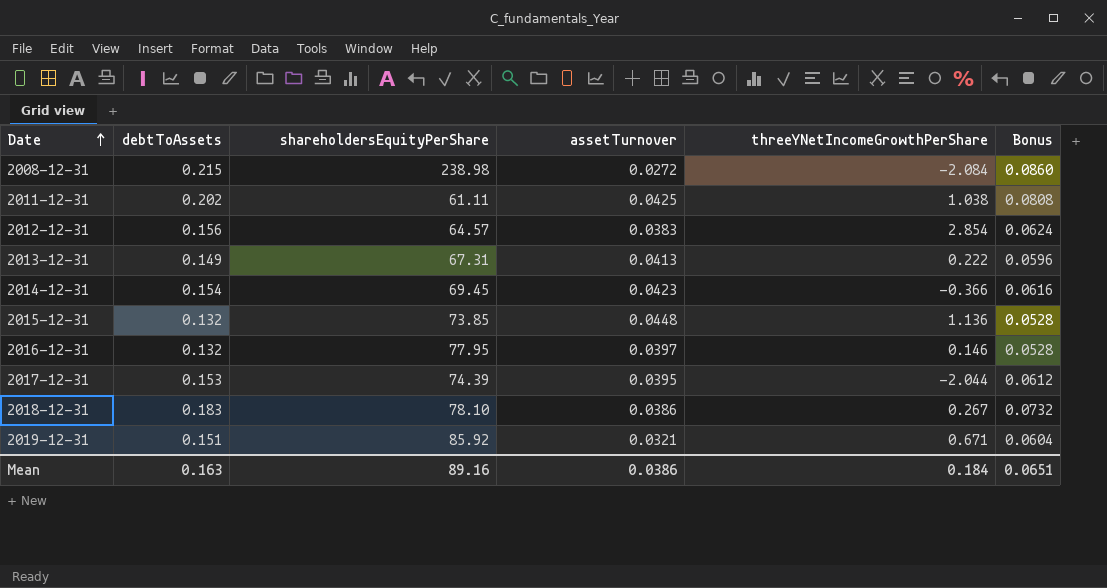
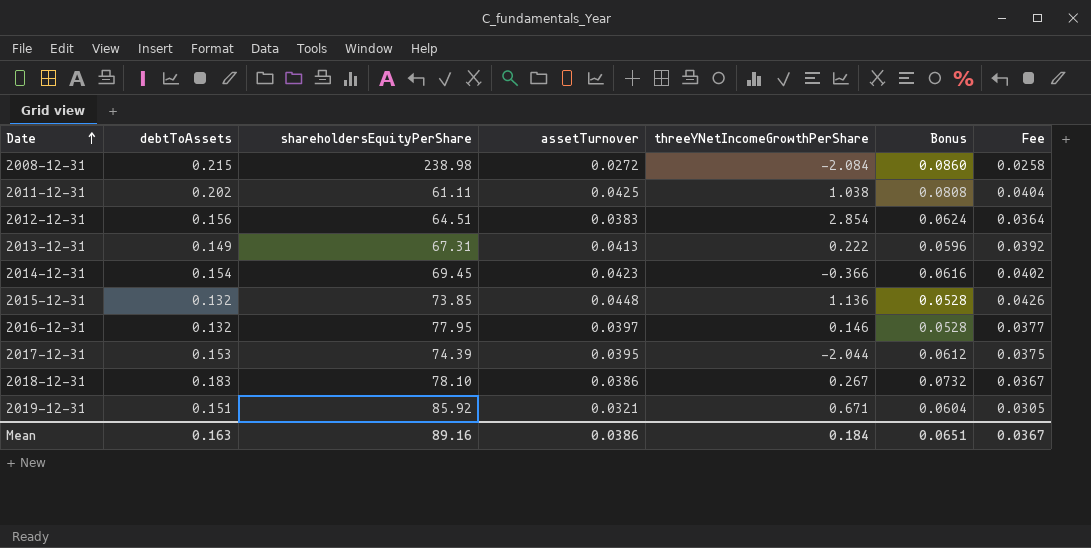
column Fee | formula: none -> [assetTurnover] * 0.95
2012-12-31 | shareholdersEquityPerShare: 64.57 -> 64.51

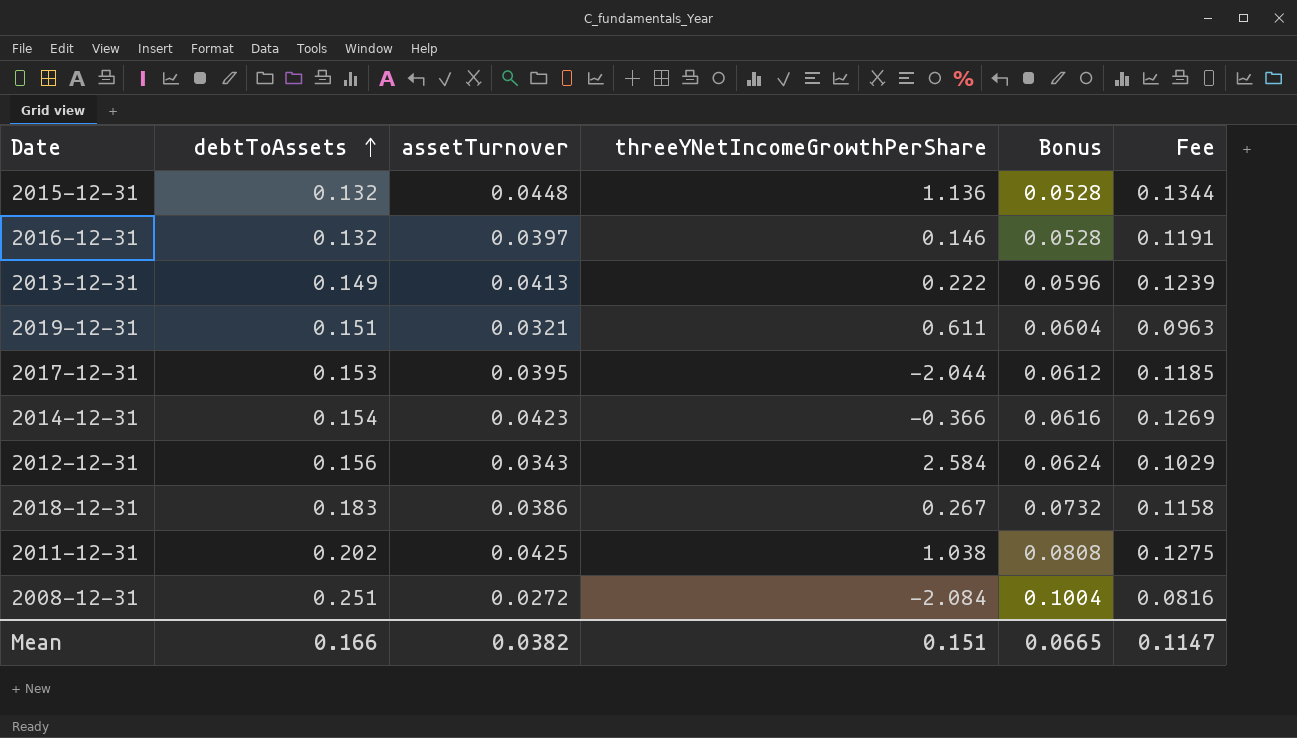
row order: Date ascending -> debtToAssets ascending
column shareholdersEquityPerShare | position: 3 -> none
column Fee | formula: [assetTurnover] * 0.95 -> [assetTurnover] * 3
2019-12-31 | threeYNetIncomeGrowthPerShare: 0.671 -> 0.611
2012-12-31 | assetTurnover: 0.0383 -> 0.0343
2012-12-31 | threeYNetIncomeGrowthPerShare: 2.854 -> 2.584
2008-12-31 | debtToAssets: 0.215 -> 0.251
2008-12-31 | Bonus: 0.0860 -> 0.1004
Mean | debtToAssets: 0.163 -> 0.166
Mean | assetTurnover: 0.0386 -> 0.0382
Mean | threeYNetIncomeGrowthPerShare: 0.184 -> 0.151
Mean | Bonus: 0.0651 -> 0.0665
Mean | Fee: 0.0367 -> 0.1147

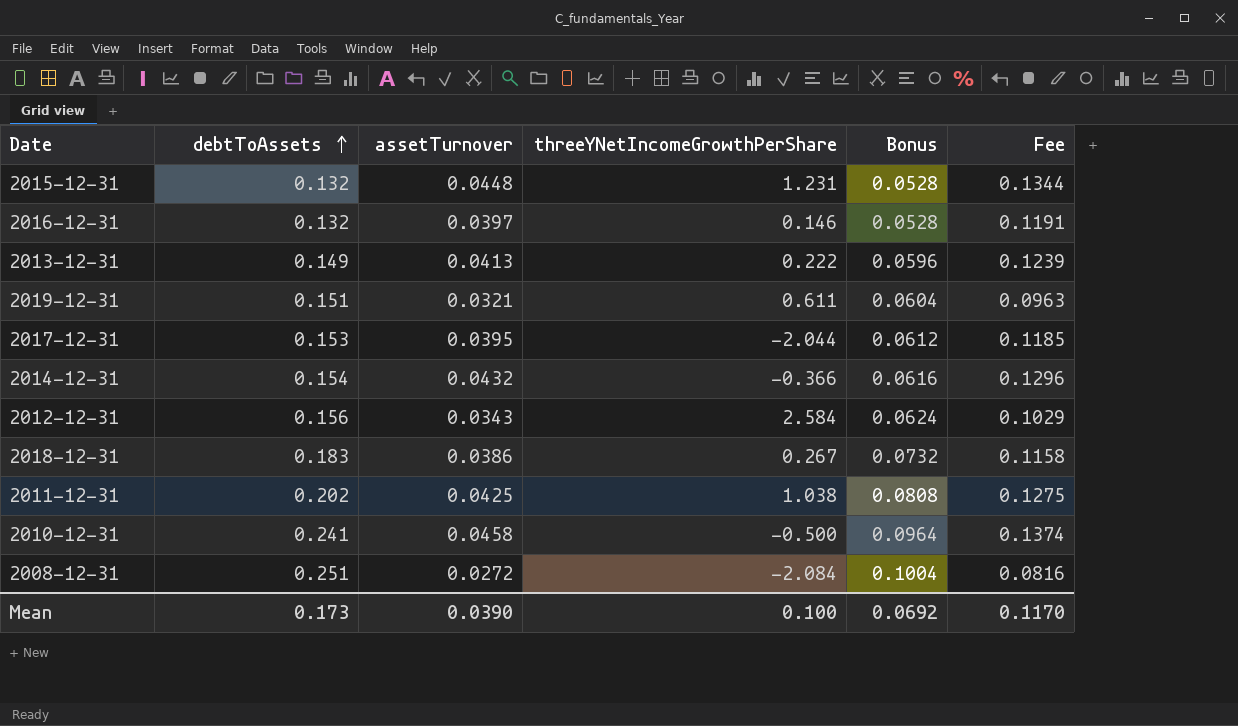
2015-12-31 | threeYNetIncomeGrowthPerShare: 1.136 -> 1.231
2014-12-31 | assetTurnover: 0.0423 -> 0.0432
2014-12-31 | Fee: 0.1269 -> 0.1296
row 2010-12-31: none -> 0.241 | 0.0458 | -0.500 | 0.0964 | 0.1374
Mean | debtToAssets: 0.166 -> 0.173
Mean | assetTurnover: 0.0382 -> 0.0390
Mean | threeYNetIncomeGrowthPerShare: 0.151 -> 0.100
Mean | Bonus: 0.0665 -> 0.0692
Mean | Fee: 0.1147 -> 0.1170

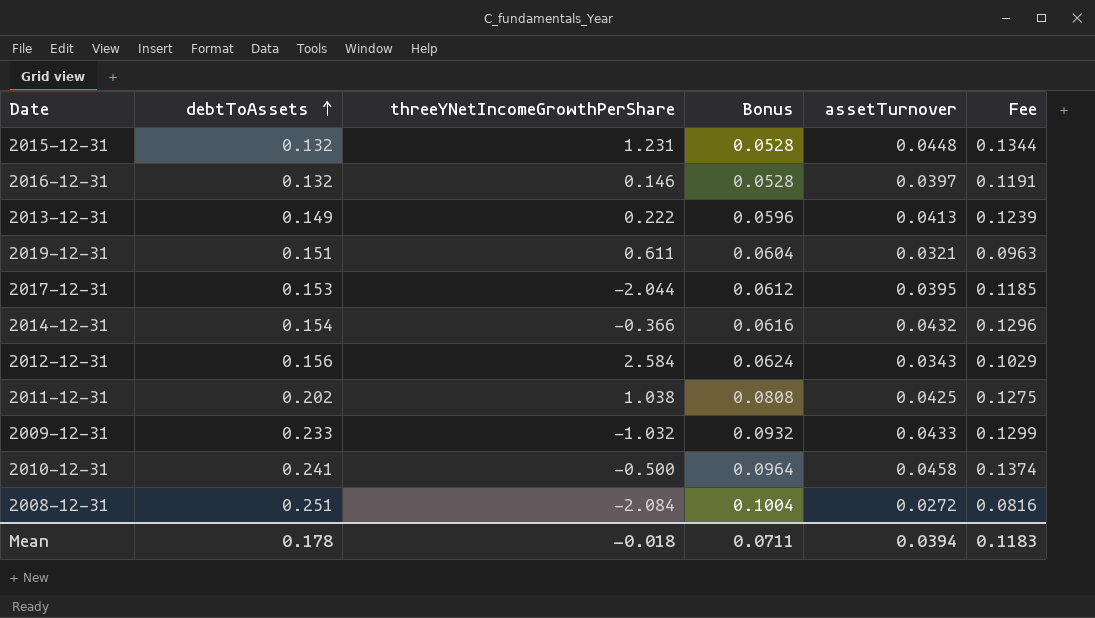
column assetTurnover | position: 3 -> 5
row 2018-12-31: 0.183 | 0.0386 | 0.267 | 0.0732 | 0.1158 -> none
row 2009-12-31: none -> 0.233 | -1.032 | 0.0932 | 0.0433 | 0.1299
Mean | debtToAssets: 0.173 -> 0.178
Mean | threeYNetIncomeGrowthPerShare: 0.100 -> -0.018
Mean | Bonus: 0.0692 -> 0.0711
Mean | assetTurnover: 0.0390 -> 0.0394
Mean | Fee: 0.1170 -> 0.1183

